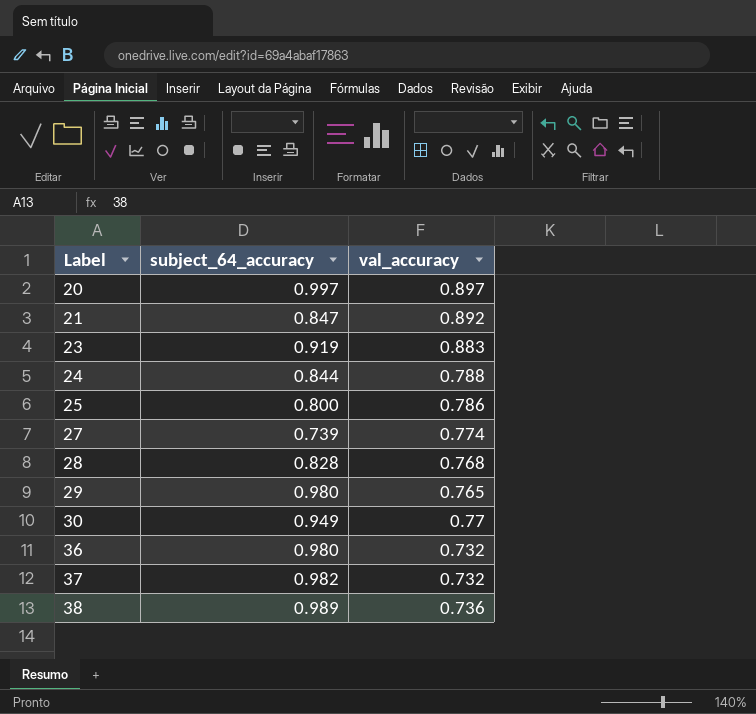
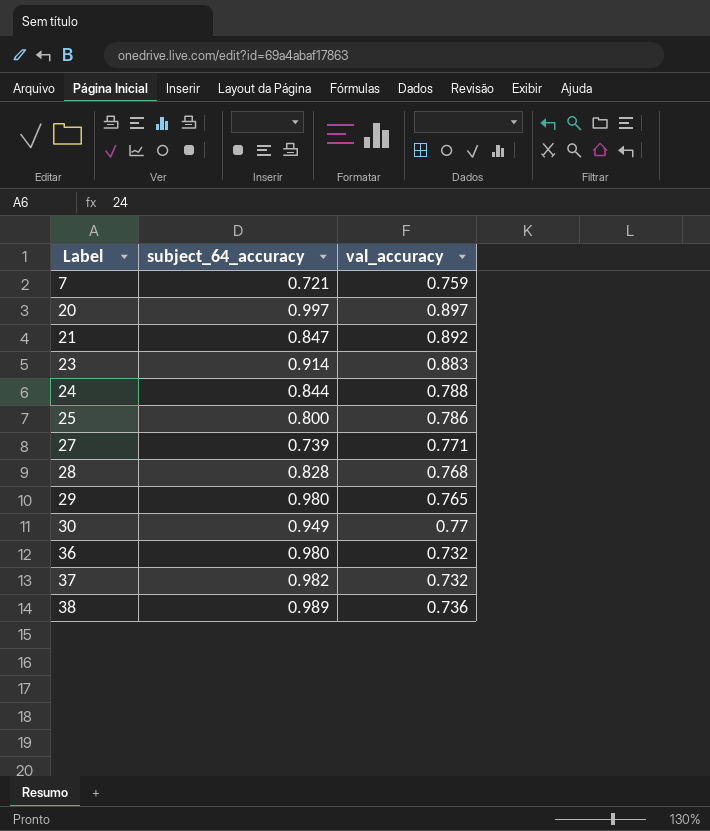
row 7: none -> 0.721 | 0.759
23 | subject_64_accuracy: 0.919 -> 0.914
27 | val_accuracy: 0.774 -> 0.771

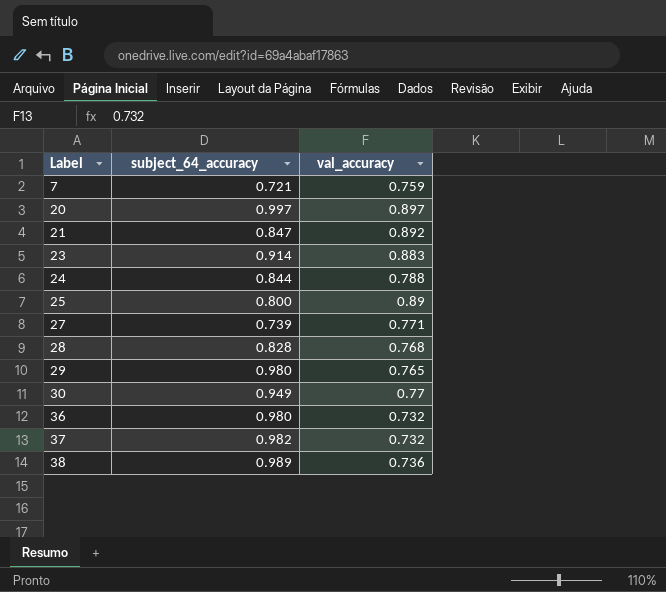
25 | val_accuracy: 0.786 -> 0.89

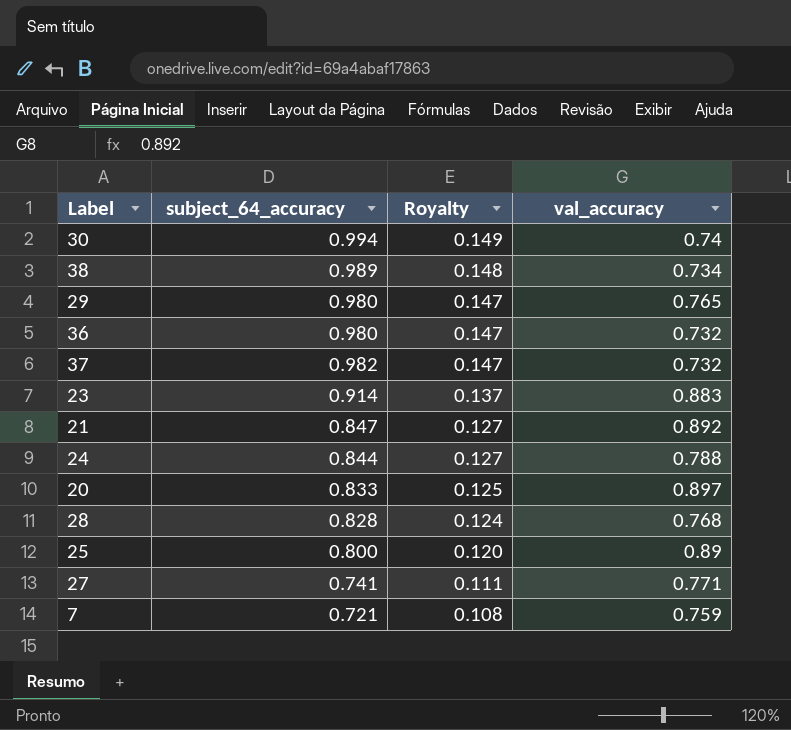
row order: Label ascending -> Royalty descending
column Royalty | formula: none -> [subject_64_accuracy] * 0.15
30 | subject_64_accuracy: 0.949 -> 0.994
30 | val_accuracy: 0.77 -> 0.74
38 | val_accuracy: 0.736 -> 0.734
20 | subject_64_accuracy: 0.997 -> 0.833
27 | subject_64_accuracy: 0.739 -> 0.741

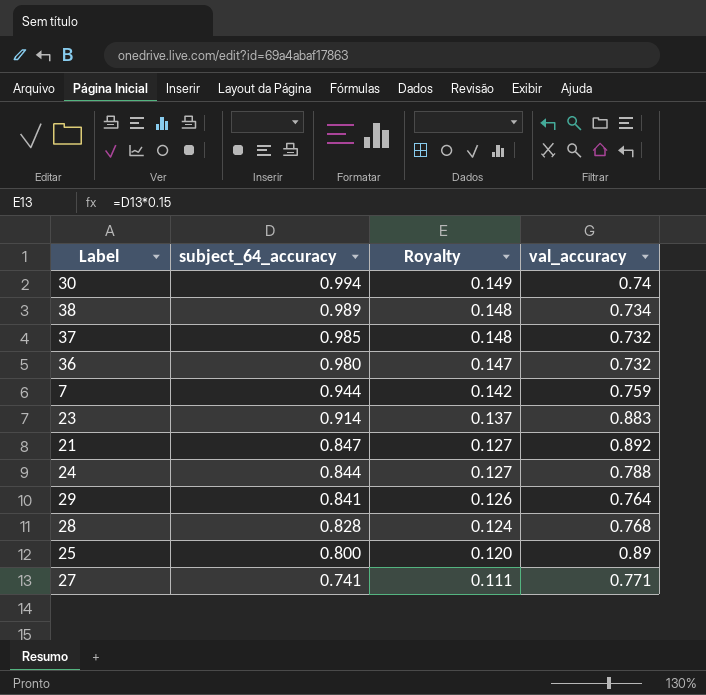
row order: Royalty descending -> subject_64_accuracy descending
row 20: 0.833 | 0.125 | 0.897 -> none
37 | subject_64_accuracy: 0.982 -> 0.985
37 | Royalty: 0.147 -> 0.148
7 | subject_64_accuracy: 0.721 -> 0.944
7 | Royalty: 0.108 -> 0.142
29 | subject_64_accuracy: 0.980 -> 0.841
29 | Royalty: 0.147 -> 0.126
29 | val_accuracy: 0.765 -> 0.764

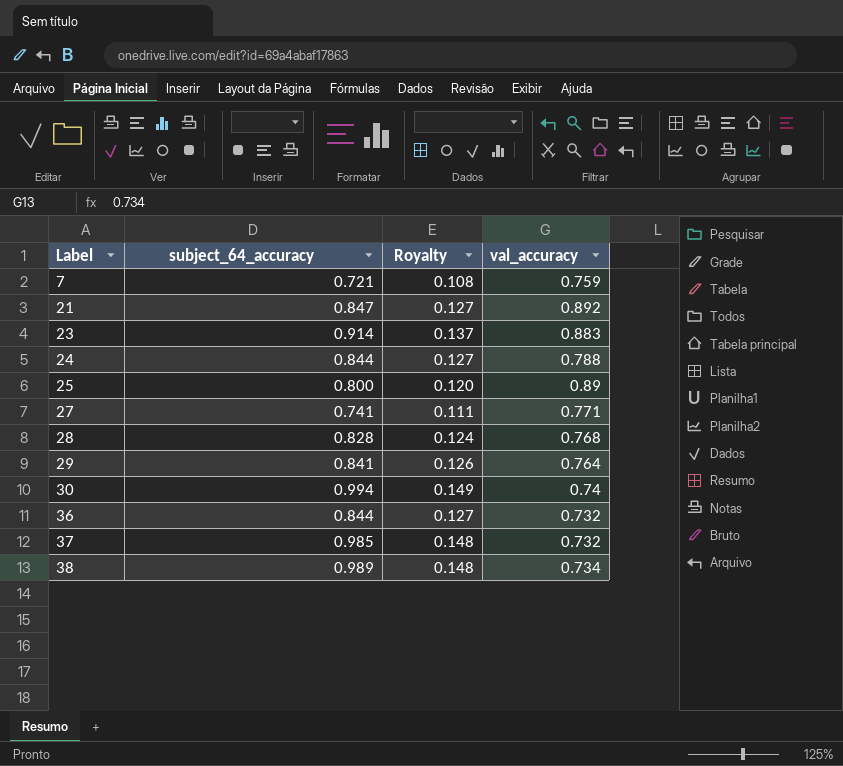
row order: subject_64_accuracy descending -> Label ascending
7 | subject_64_accuracy: 0.944 -> 0.721
7 | Royalty: 0.142 -> 0.108
36 | subject_64_accuracy: 0.980 -> 0.844
36 | Royalty: 0.147 -> 0.127

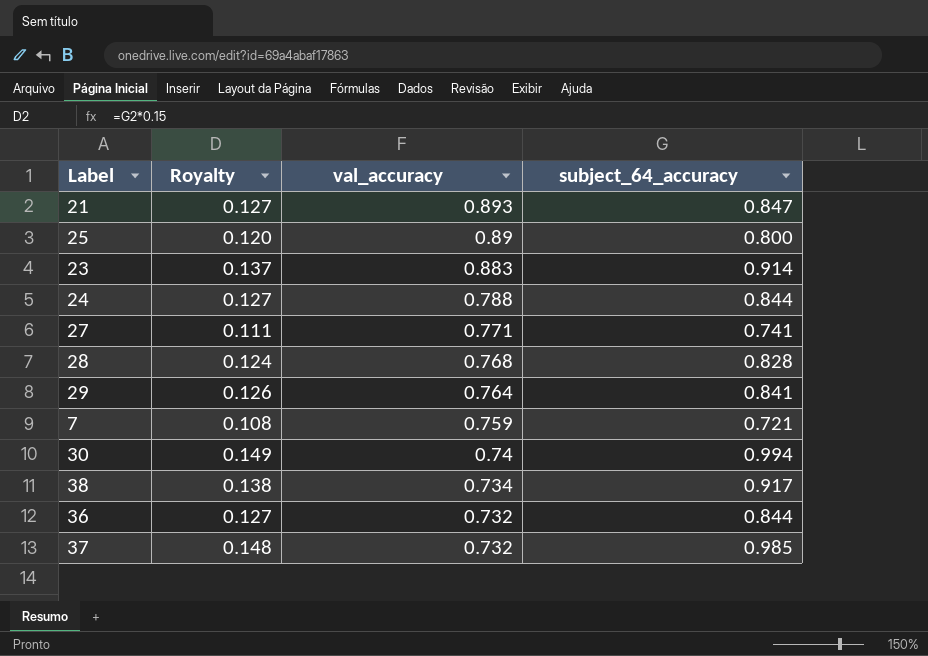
row order: Label ascending -> val_accuracy descending
column subject_64_accuracy | position: 2 -> 4
21 | val_accuracy: 0.892 -> 0.893
38 | Royalty: 0.148 -> 0.138
38 | subject_64_accuracy: 0.989 -> 0.917

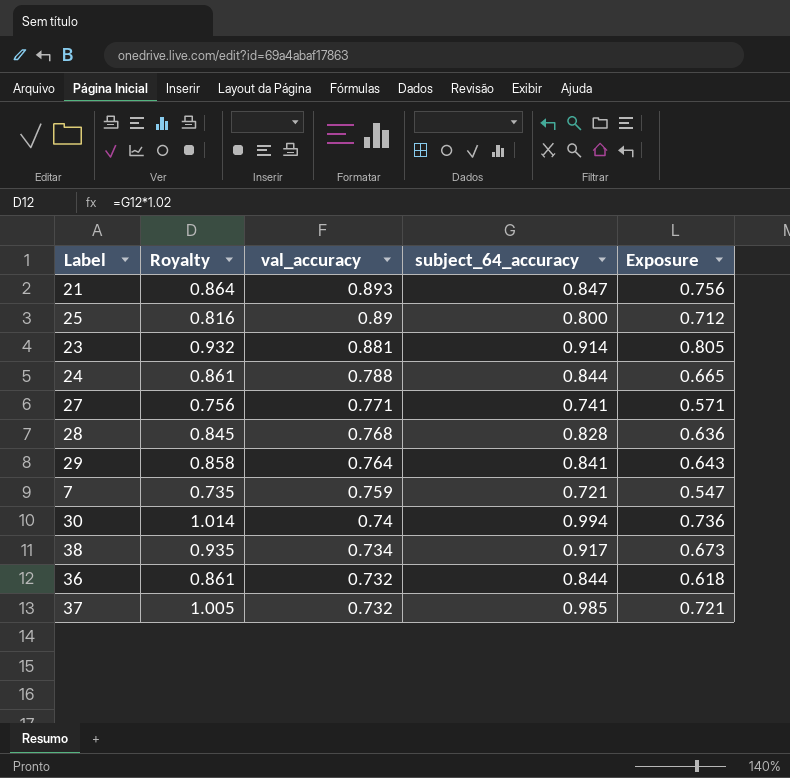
column Royalty | formula: [subject_64_accuracy] * 0.15 -> [subject_64_accuracy] * 1.02
column Exposure | formula: none -> [val_accuracy] * [subject_64_accuracy]
23 | val_accuracy: 0.883 -> 0.881

